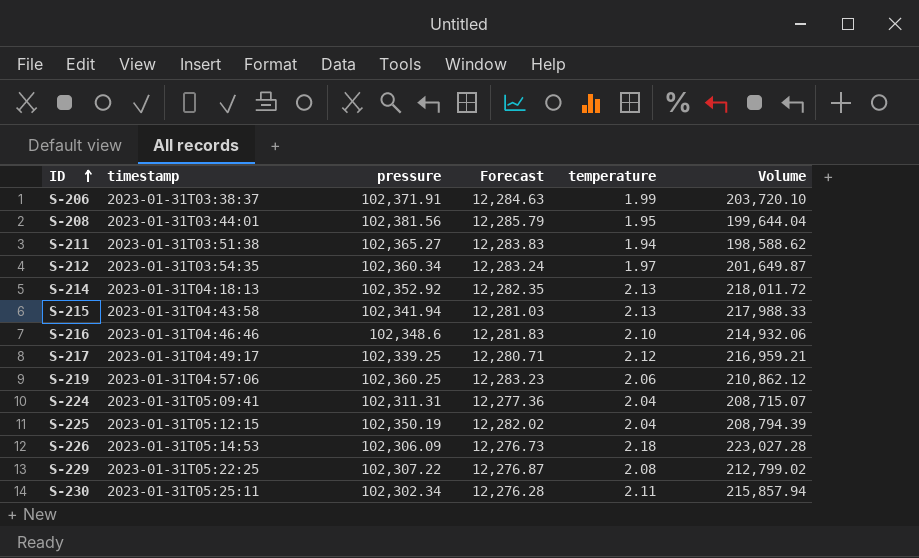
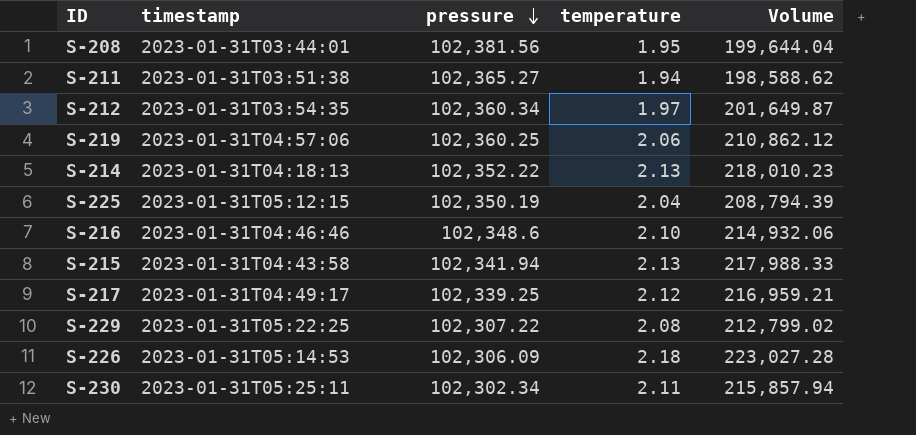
row order: ID ascending -> pressure descending
column Forecast | formula: [pressure] * 0.12 -> none
row S-206: 2023-01-31T03:38:37 | 102,371.91 | 12,284.63 | 1.99 | 203,720.10 -> none
row S-224: 2023-01-31T05:09:41 | 102,311.31 | 12,277.36 | 2.04 | 208,715.07 -> none
S-214 | pressure: 102,352.92 -> 102,352.22
S-214 | Volume: 218,011.72 -> 218,010.23

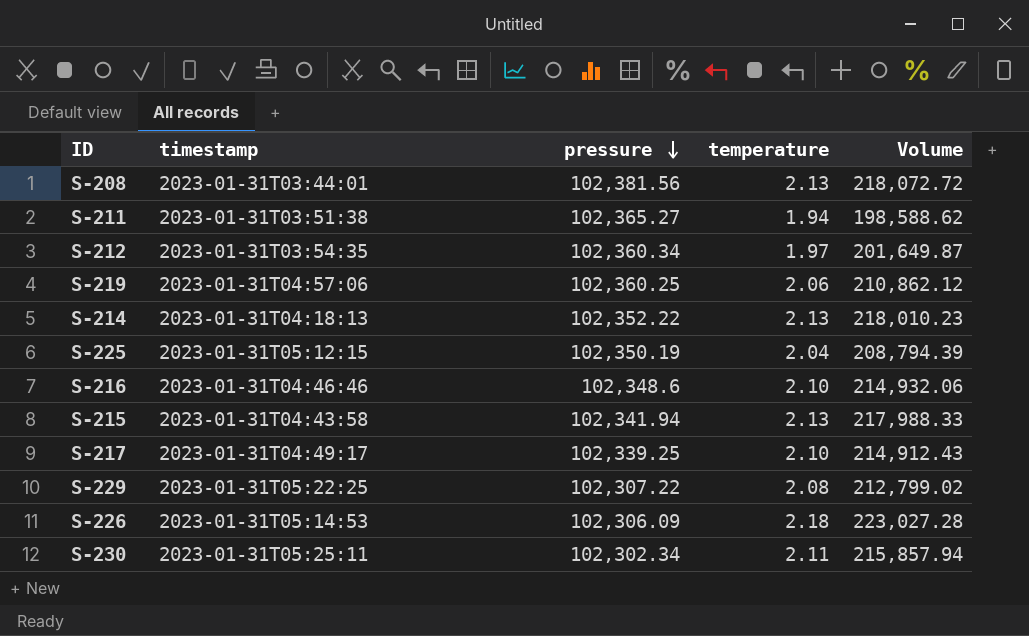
S-208 | temperature: 1.95 -> 2.13
S-208 | Volume: 199,644.04 -> 218,072.72
S-217 | temperature: 2.12 -> 2.10
S-217 | Volume: 216,959.21 -> 214,912.43

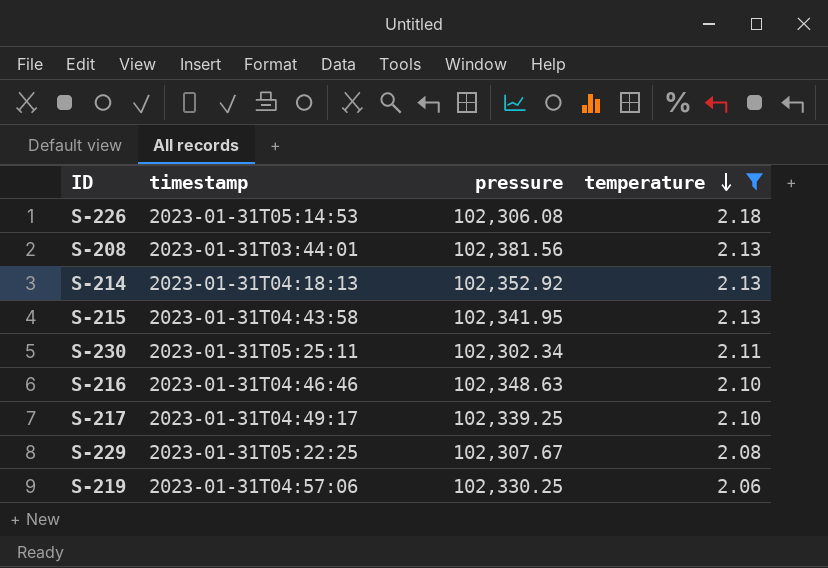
filter: none -> temperature >= 2.06
row order: pressure descending -> temperature descending
column Volume | formula: [pressure] * [temperature] -> none
S-226 | pressure: 102,306.09 -> 102,306.08
S-214 | pressure: 102,352.22 -> 102,352.92
S-215 | pressure: 102,341.94 -> 102,341.95
S-216 | pressure: 102,348.6 -> 102,348.63
S-229 | pressure: 102,307.22 -> 102,307.67
S-219 | pressure: 102,360.25 -> 102,330.25

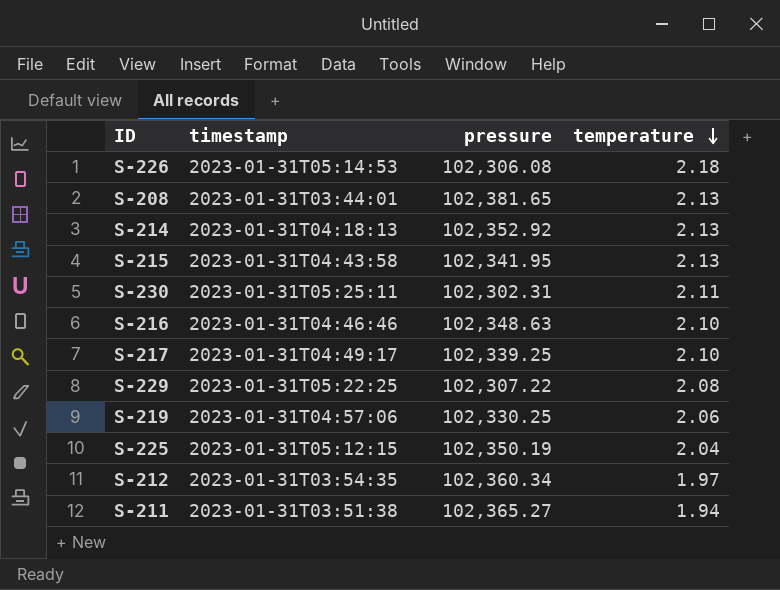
filter: temperature >= 2.06 -> none
S-208 | pressure: 102,381.56 -> 102,381.65
S-230 | pressure: 102,302.34 -> 102,302.31
S-229 | pressure: 102,307.67 -> 102,307.22

